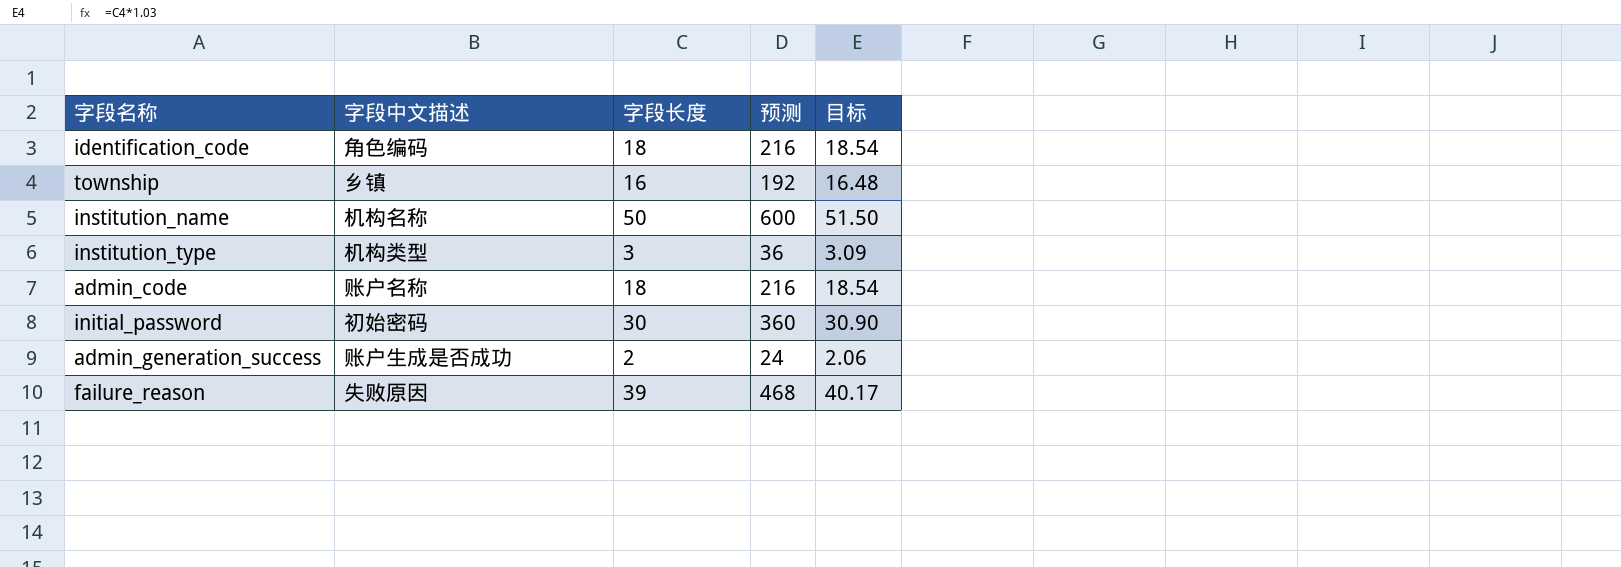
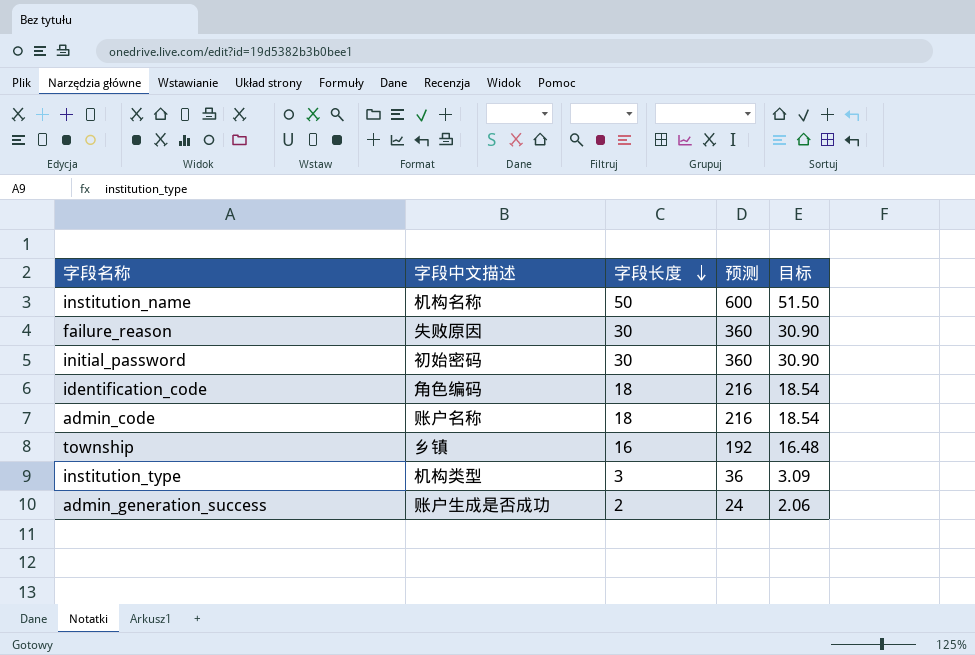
row order: none -> 字段长度 descending
failure_reason | 字段长度: 39 -> 30
failure_reason | 预测: 468 -> 360
failure_reason | 目标: 40.17 -> 30.90

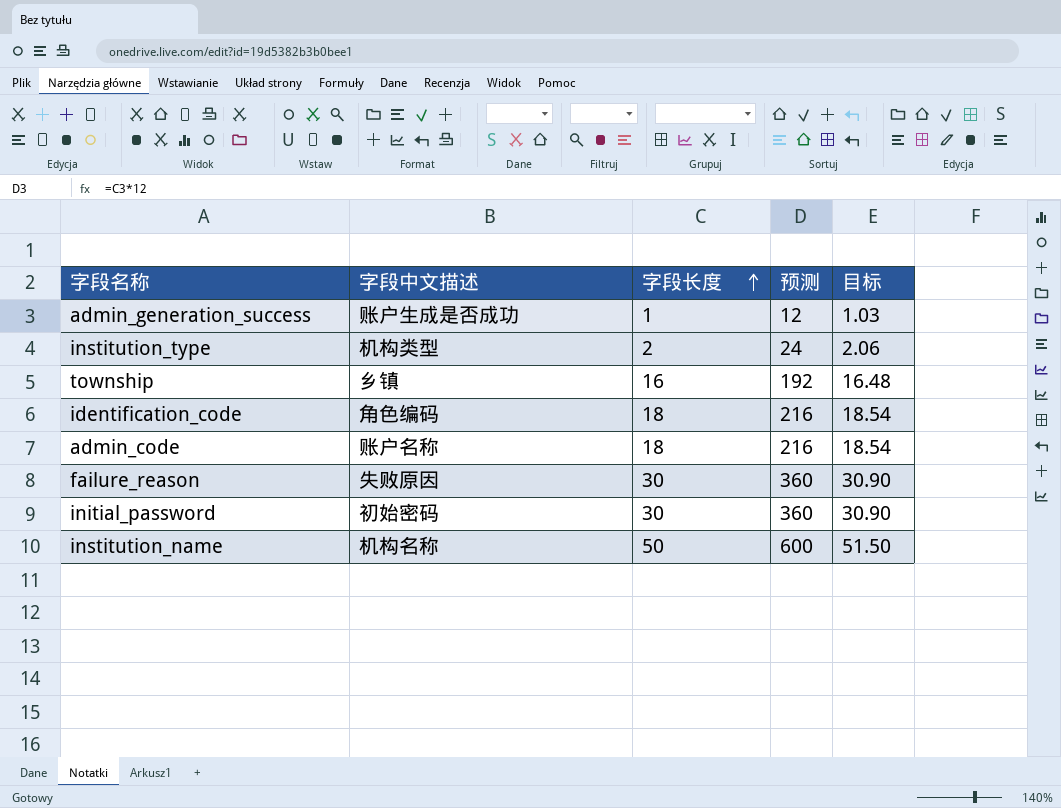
row order: 字段长度 descending -> 字段长度 ascending
admin_generation_success | 字段长度: 2 -> 1
admin_generation_success | 预测: 24 -> 12
admin_generation_success | 目标: 2.06 -> 1.03
institution_type | 字段长度: 3 -> 2
institution_type | 预测: 36 -> 24
institution_type | 目标: 3.09 -> 2.06

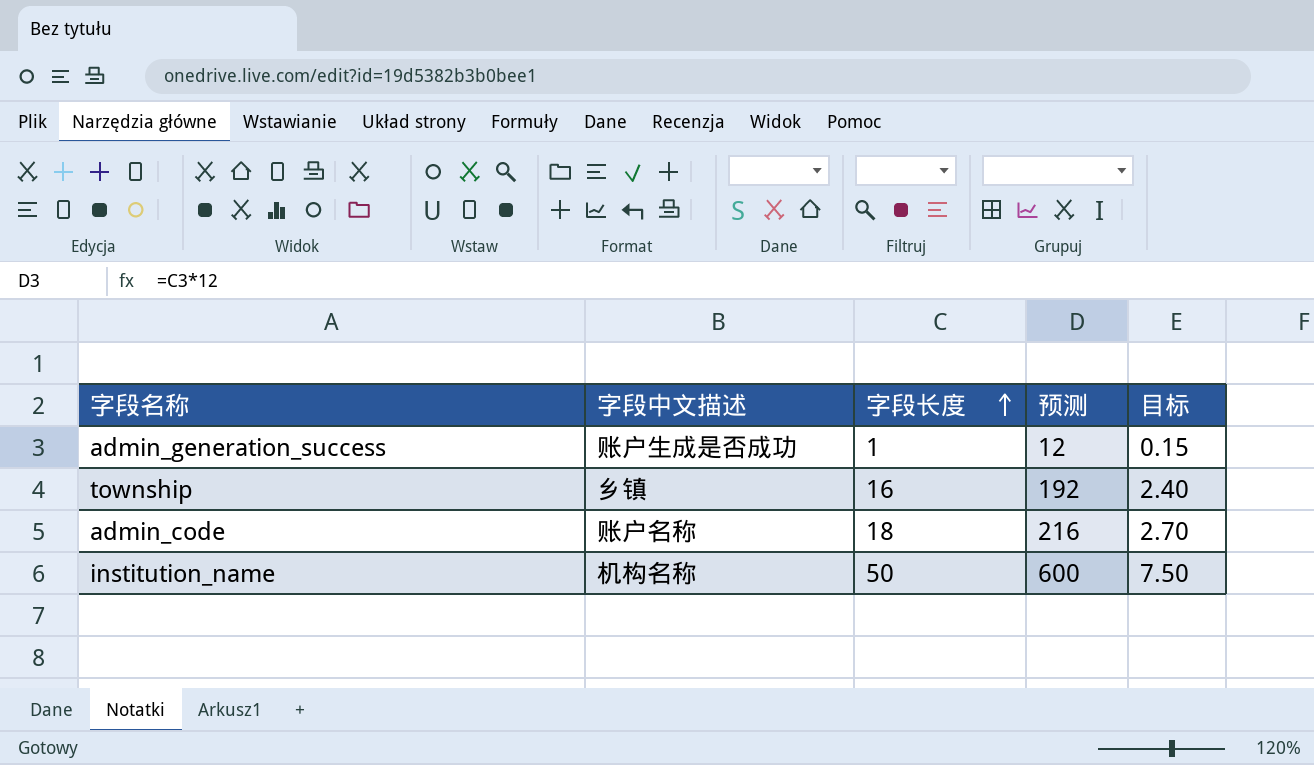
column 目标 | formula: [字段长度] * 1.03 -> [字段长度] * 0.15
row institution_type: 机构类型 | 2 | 24 | 2.06 -> none
row identification_code: 角色编码 | 18 | 216 | 18.54 -> none
row failure_reason: 失败原因 | 30 | 360 | 30.90 -> none
row initial_password: 初始密码 | 30 | 360 | 30.90 -> none

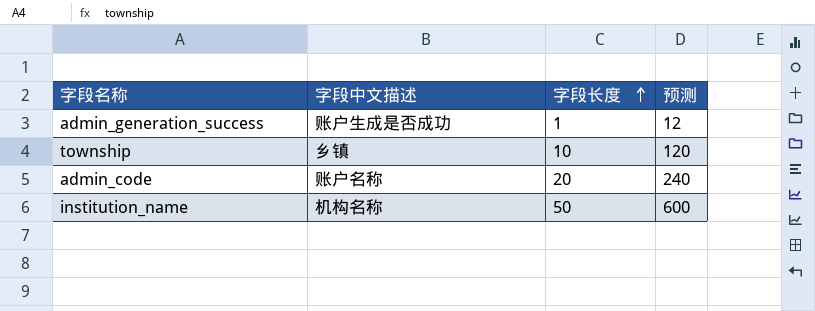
column 目标 | formula: [字段长度] * 0.15 -> none
township | 字段长度: 16 -> 10
township | 预测: 192 -> 120
admin_code | 字段长度: 18 -> 20
admin_code | 预测: 216 -> 240

